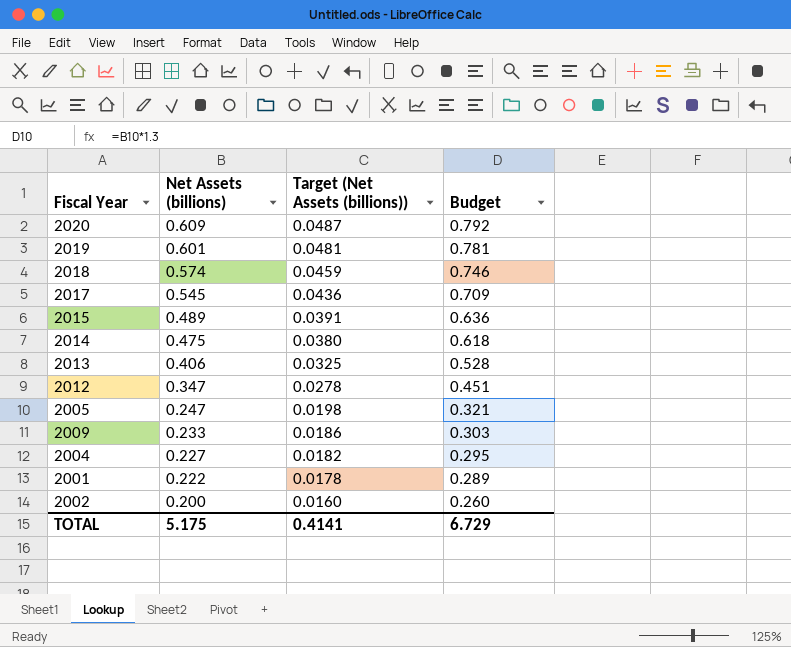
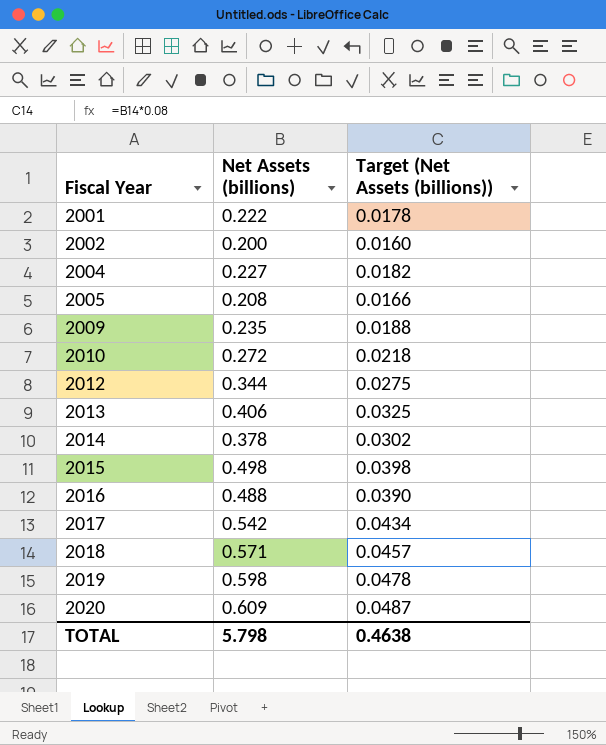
row order: Net Assets (billions) descending -> Fiscal Year ascending
column Budget | formula: [Net Assets (billions)] * 1.3 -> none
2005 | Net Assets (billions): 0.247 -> 0.208
2005 | Target (Net Assets (billions)): 0.0198 -> 0.0166
2009 | Net Assets (billions): 0.233 -> 0.235
2009 | Target (Net Assets (billions)): 0.0186 -> 0.0188
row 2010: none -> 0.272 | 0.0218
2012 | Net Assets (billions): 0.347 -> 0.344
2012 | Target (Net Assets (billions)): 0.0278 -> 0.0275
2014 | Net Assets (billions): 0.475 -> 0.378
2014 | Target (Net Assets (billions)): 0.0380 -> 0.0302
2015 | Net Assets (billions): 0.489 -> 0.498
2015 | Target (Net Assets (billions)): 0.0391 -> 0.0398
row 2016: none -> 0.488 | 0.0390
2017 | Net Assets (billions): 0.545 -> 0.542
2017 | Target (Net Assets (billions)): 0.0436 -> 0.0434
2018 | Net Assets (billions): 0.574 -> 0.571
2018 | Target (Net Assets (billions)): 0.0459 -> 0.0457
2019 | Net Assets (billions): 0.601 -> 0.598
2019 | Target (Net Assets (billions)): 0.0481 -> 0.0478
TOTAL | Net Assets (billions): 5.175 -> 5.798
TOTAL | Target (Net Assets (billions)): 0.4141 -> 0.4638

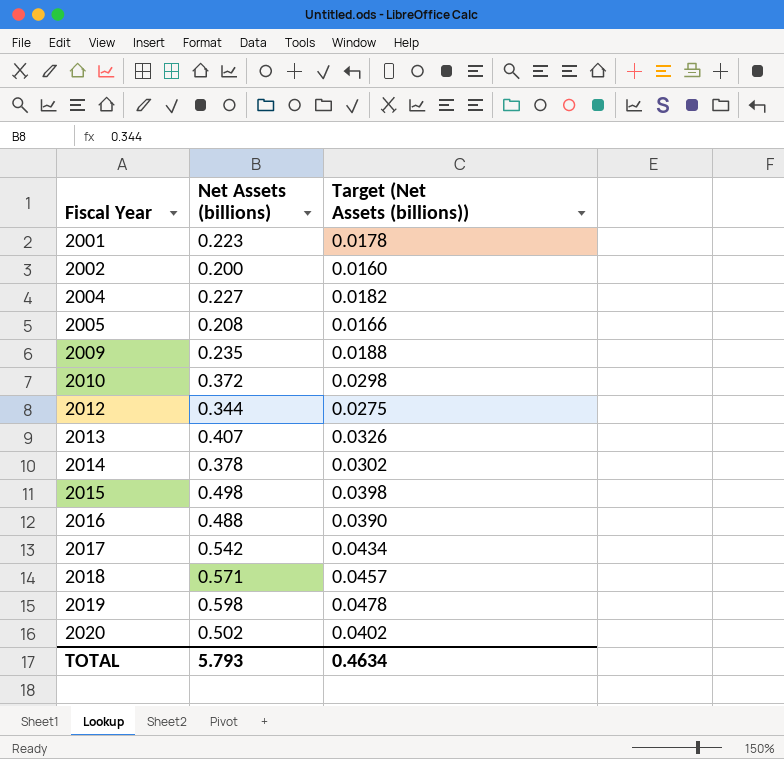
2001 | Net Assets (billions): 0.222 -> 0.223
2010 | Net Assets (billions): 0.272 -> 0.372
2010 | Target (Net Assets (billions)): 0.0218 -> 0.0298
2013 | Net Assets (billions): 0.406 -> 0.407
2013 | Target (Net Assets (billions)): 0.0325 -> 0.0326
2020 | Net Assets (billions): 0.609 -> 0.502
2020 | Target (Net Assets (billions)): 0.0487 -> 0.0402
TOTAL | Net Assets (billions): 5.798 -> 5.793
TOTAL | Target (Net Assets (billions)): 0.4638 -> 0.4634

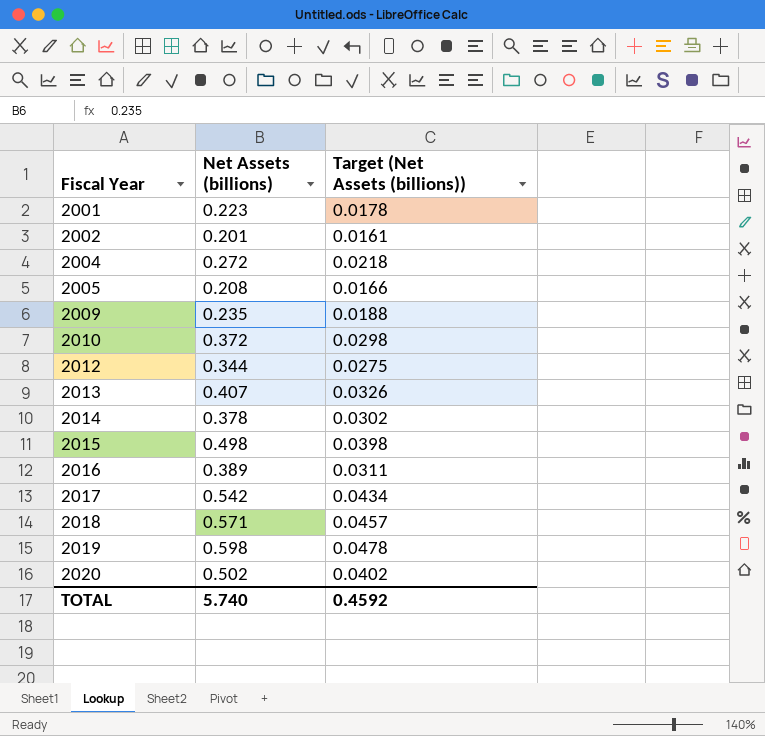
2002 | Net Assets (billions): 0.200 -> 0.201
2002 | Target (Net Assets (billions)): 0.0160 -> 0.0161
2004 | Net Assets (billions): 0.227 -> 0.272
2004 | Target (Net Assets (billions)): 0.0182 -> 0.0218
2016 | Net Assets (billions): 0.488 -> 0.389
2016 | Target (Net Assets (billions)): 0.0390 -> 0.0311
TOTAL | Net Assets (billions): 5.793 -> 5.740
TOTAL | Target (Net Assets (billions)): 0.4634 -> 0.4592

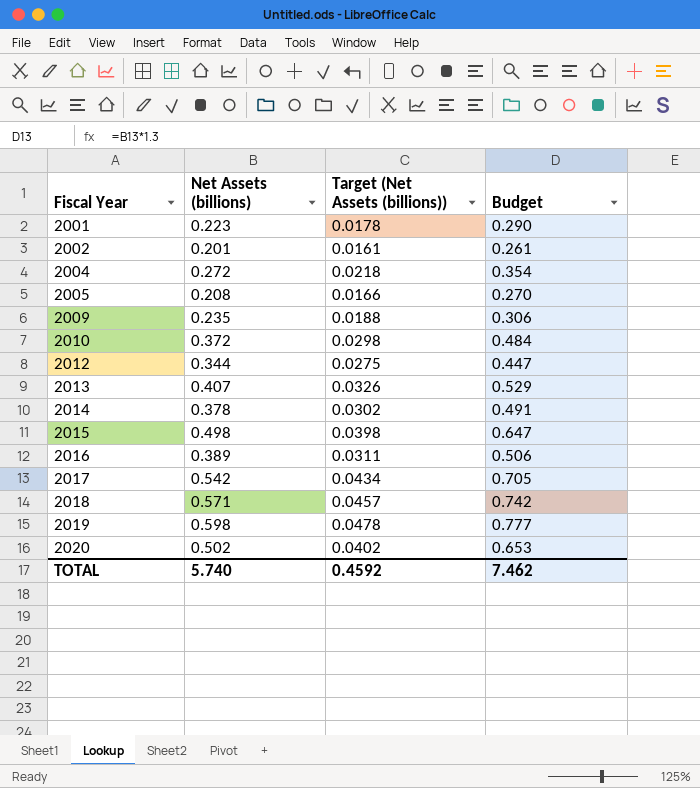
column Budget | formula: none -> [Net Assets (billions)] * 1.3

